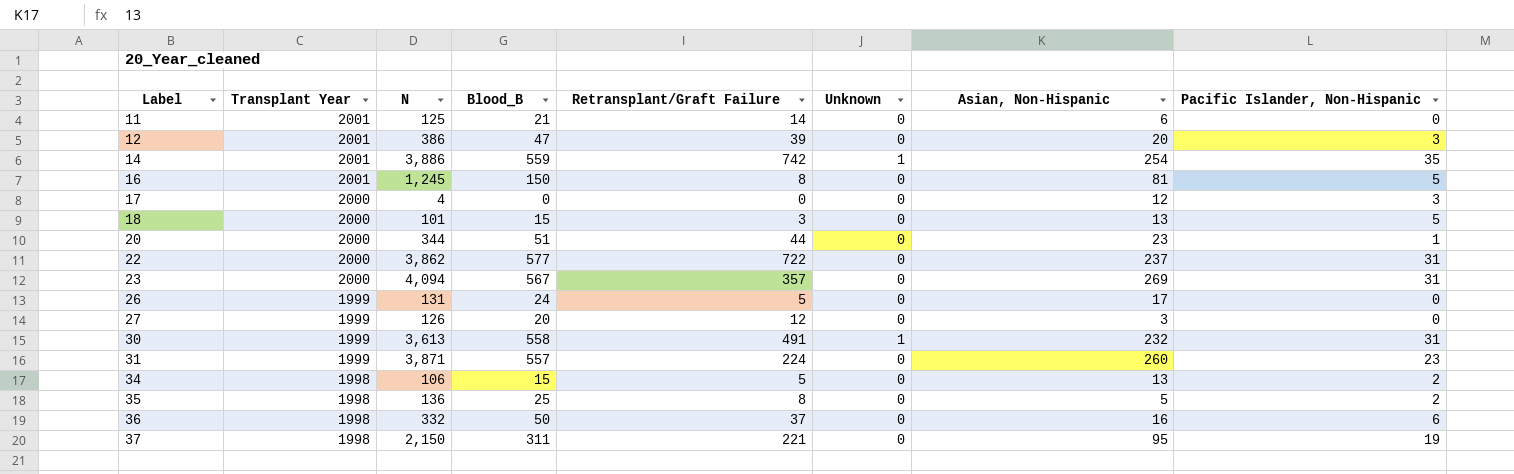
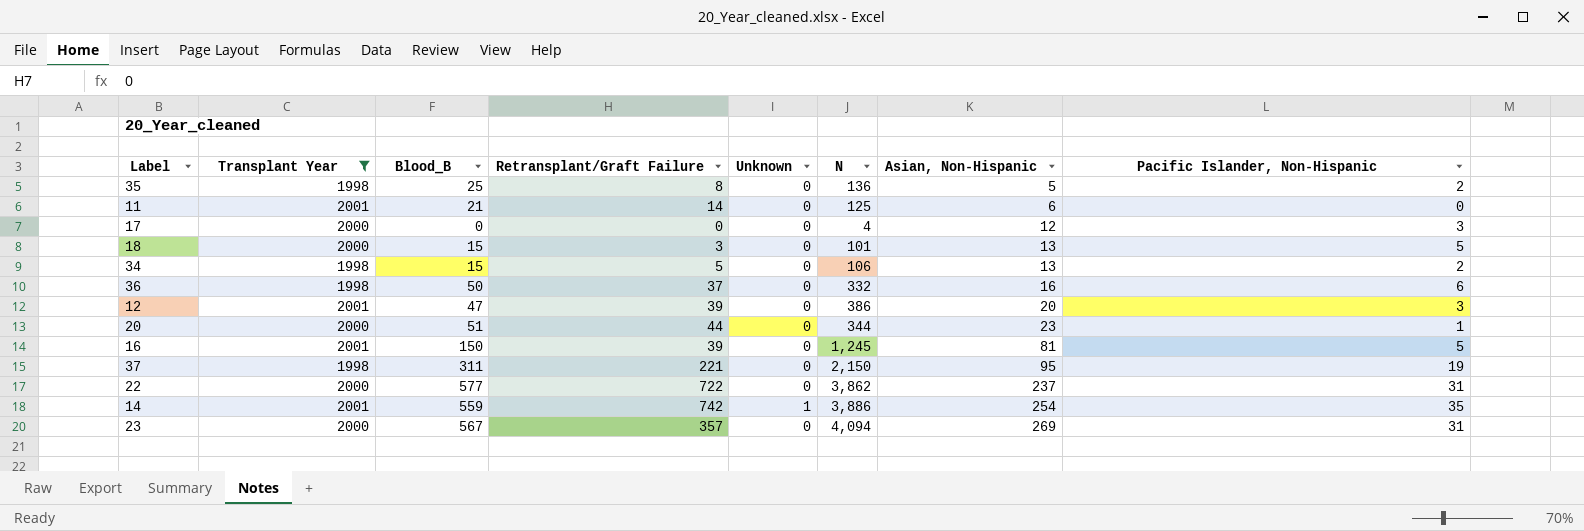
filter: none -> Transplant Year != 1999
row order: Label ascending -> Asian, Non-Hispanic ascending
column N | position: 3 -> 6
16 | Retransplant/Graft Failure: 8 -> 39

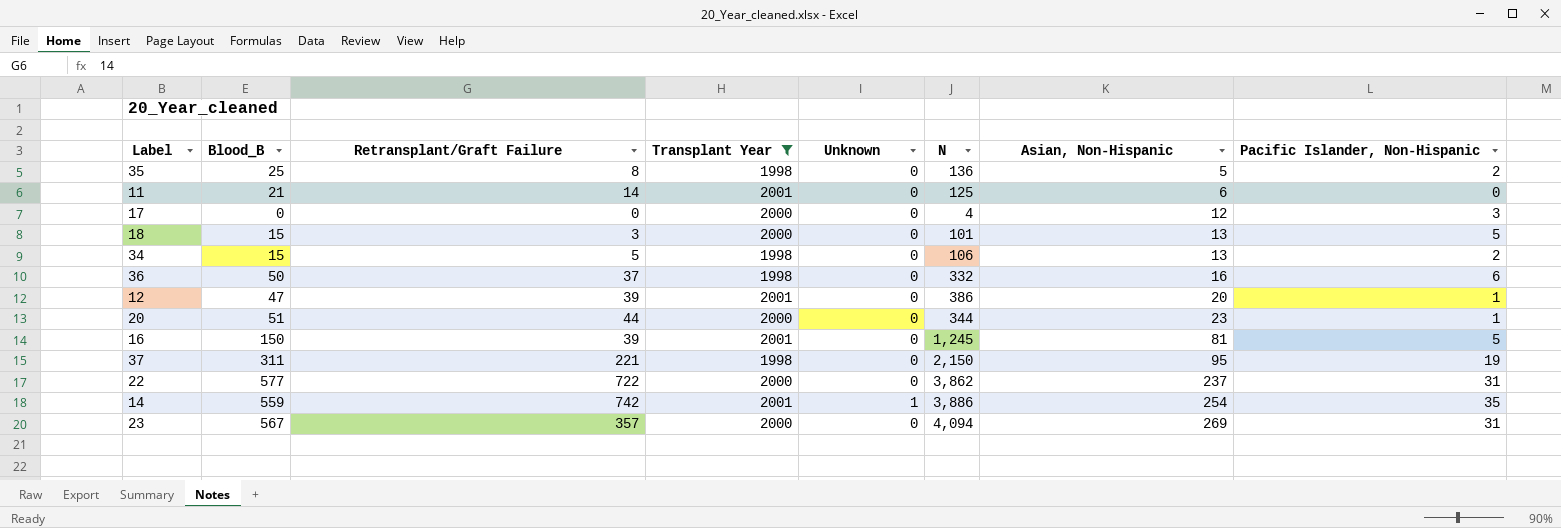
column Transplant Year | position: 2 -> 4
12 | Pacific Islander, Non-Hispanic: 3 -> 1

